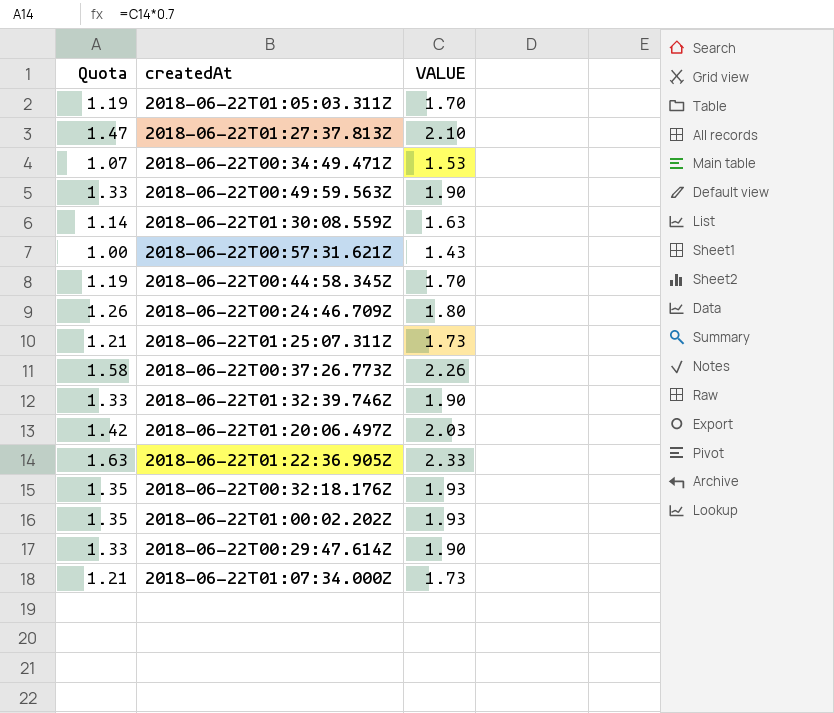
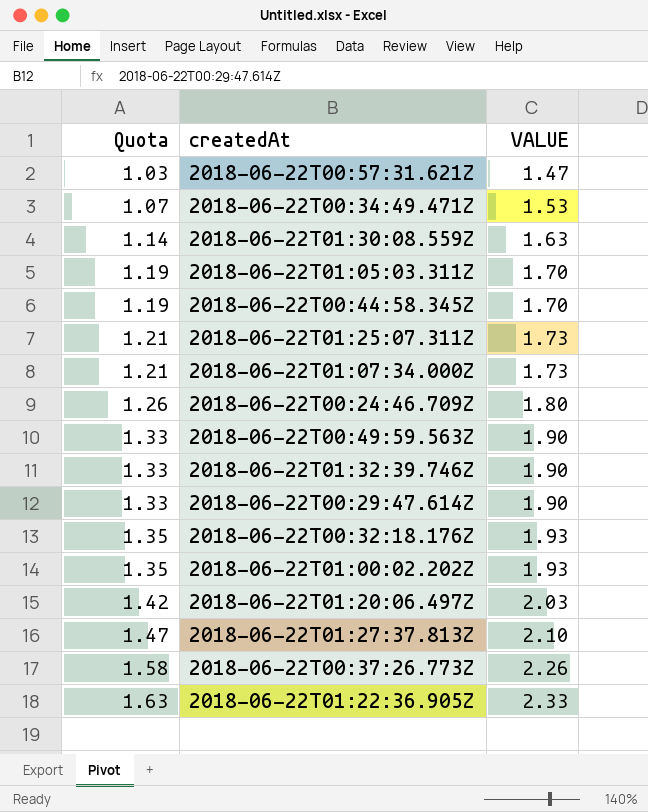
row order: none -> Quota ascending
2018-06-22T00:57:31.621Z | Quota: 1.00 -> 1.03
2018-06-22T00:57:31.621Z | VALUE: 1.43 -> 1.47

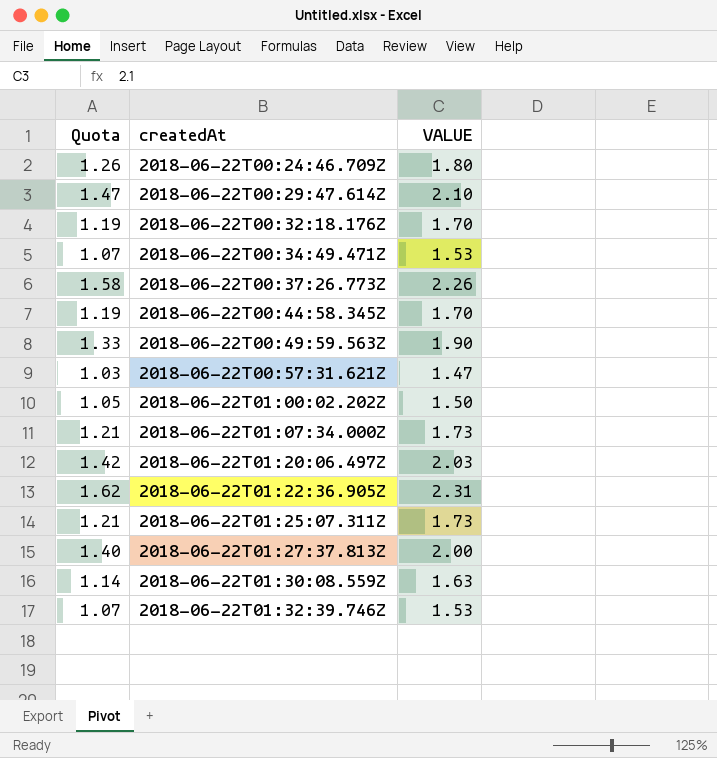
row order: Quota ascending -> createdAt ascending
row 2018-06-22T01:05:03.311Z: 1.19 | 1.70 -> none
2018-06-22T00:29:47.614Z | Quota: 1.33 -> 1.47
2018-06-22T00:29:47.614Z | VALUE: 1.90 -> 2.10
2018-06-22T00:32:18.176Z | Quota: 1.35 -> 1.19
2018-06-22T00:32:18.176Z | VALUE: 1.93 -> 1.70
2018-06-22T01:00:02.202Z | Quota: 1.35 -> 1.05
2018-06-22T01:00:02.202Z | VALUE: 1.93 -> 1.50
2018-06-22T01:22:36.905Z | Quota: 1.63 -> 1.62
2018-06-22T01:22:36.905Z | VALUE: 2.33 -> 2.31
2018-06-22T01:27:37.813Z | Quota: 1.47 -> 1.40
2018-06-22T01:27:37.813Z | VALUE: 2.10 -> 2.00
2018-06-22T01:32:39.746Z | Quota: 1.33 -> 1.07
2018-06-22T01:32:39.746Z | VALUE: 1.90 -> 1.53

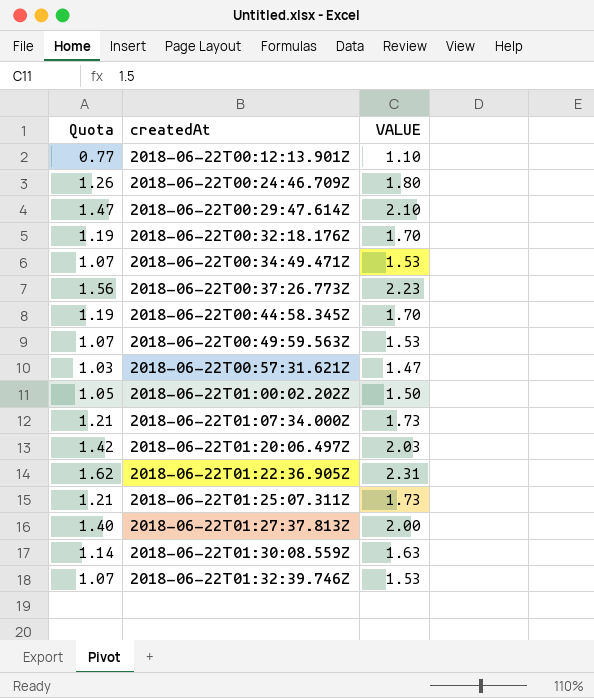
row 2018-06-22T00:12:13.901Z: none -> 0.77 | 1.10
2018-06-22T00:37:26.773Z | Quota: 1.58 -> 1.56
2018-06-22T00:37:26.773Z | VALUE: 2.26 -> 2.23
2018-06-22T00:49:59.563Z | Quota: 1.33 -> 1.07
2018-06-22T00:49:59.563Z | VALUE: 1.90 -> 1.53

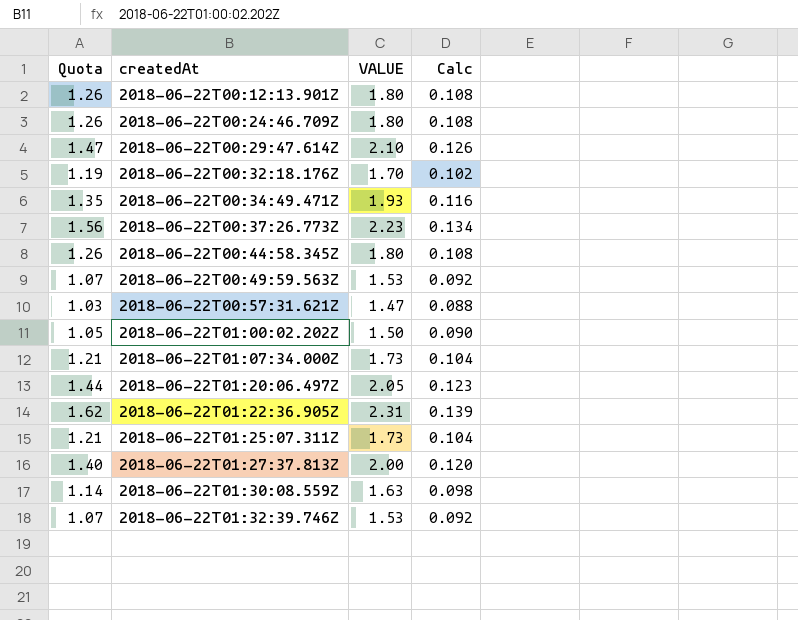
column Calc | formula: none -> [VALUE] * 0.06
2018-06-22T00:12:13.901Z | Quota: 0.77 -> 1.26
2018-06-22T00:12:13.901Z | VALUE: 1.10 -> 1.80
2018-06-22T00:34:49.471Z | Quota: 1.07 -> 1.35
2018-06-22T00:34:49.471Z | VALUE: 1.53 -> 1.93
2018-06-22T00:44:58.345Z | Quota: 1.19 -> 1.26
2018-06-22T00:44:58.345Z | VALUE: 1.70 -> 1.80
2018-06-22T01:20:06.497Z | Quota: 1.42 -> 1.44
2018-06-22T01:20:06.497Z | VALUE: 2.03 -> 2.05

